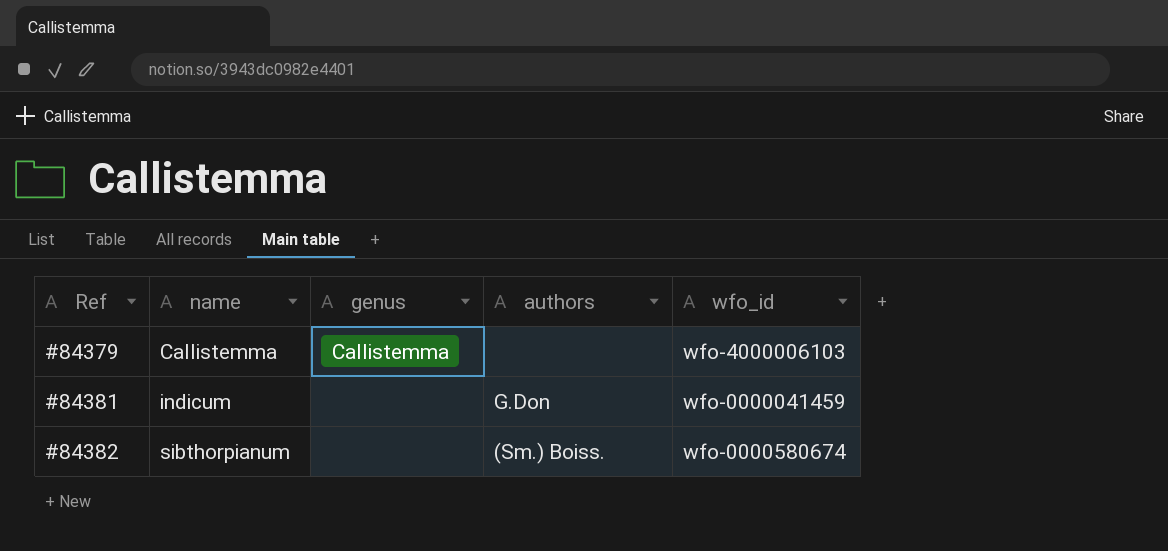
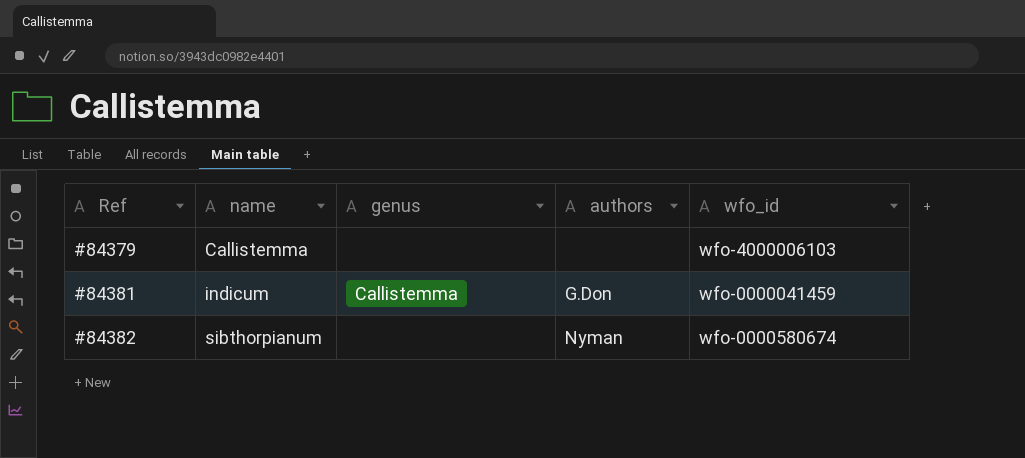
#84379 | genus: Callistemma -> none
#84381 | genus: none -> Callistemma
#84382 | authors: (Sm.) Boiss. -> Nyman

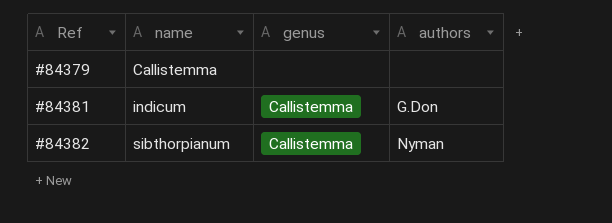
column wfo_id | position: 5 -> none
#84382 | genus: none -> Callistemma

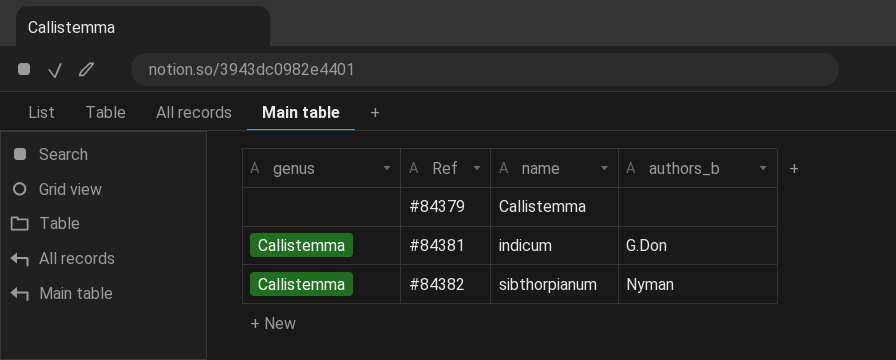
column genus | position: 3 -> 1
column name: authors -> authors_b

